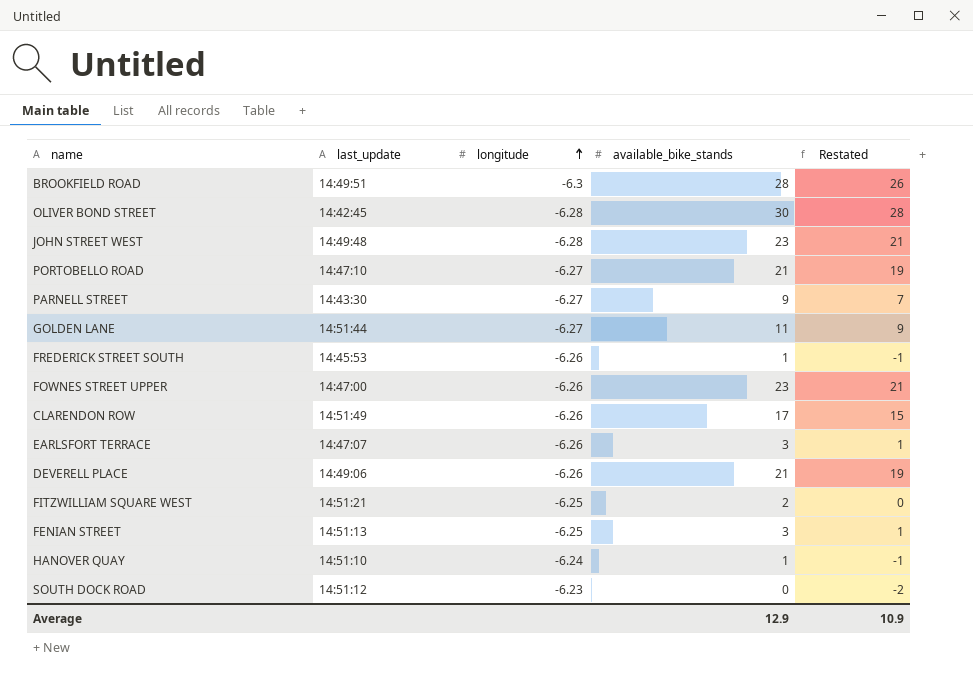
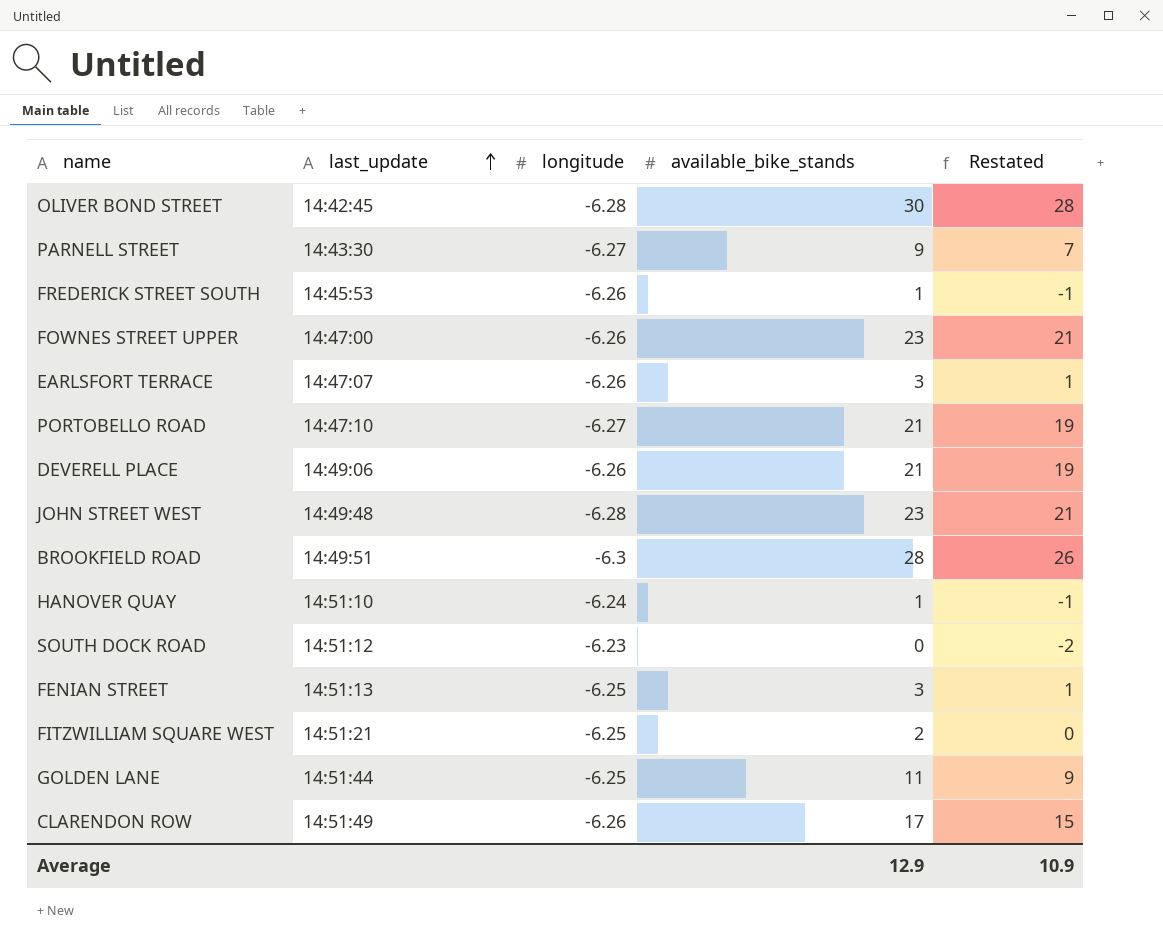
row order: longitude ascending -> last_update ascending
GOLDEN LANE | longitude: -6.27 -> -6.25

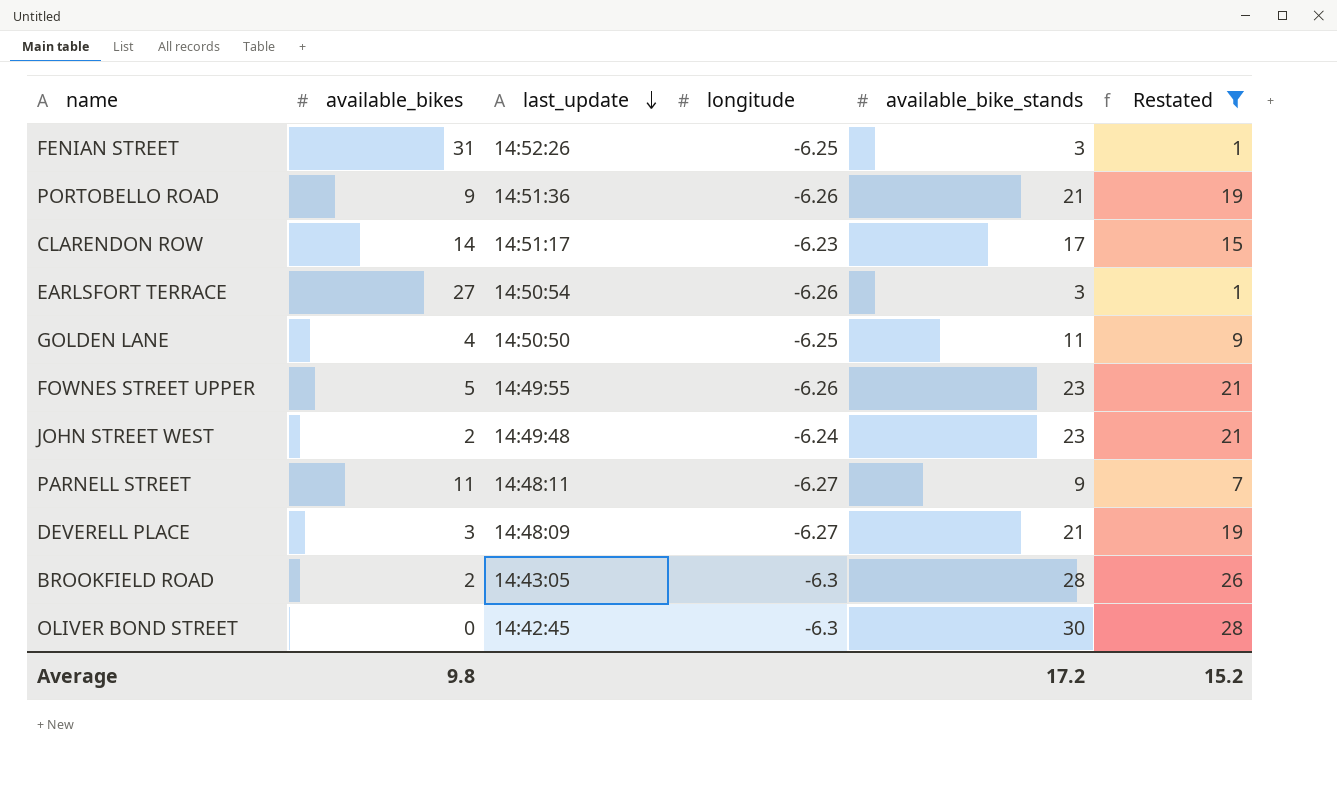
filter: none -> Restated >= 1
row order: last_update ascending -> last_update descending
column available_bikes | position: none -> 2
FENIAN STREET | last_update: 14:51:13 -> 14:52:26
PORTOBELLO ROAD | last_update: 14:47:10 -> 14:51:36
PORTOBELLO ROAD | longitude: -6.27 -> -6.26
CLARENDON ROW | last_update: 14:51:49 -> 14:51:17
CLARENDON ROW | longitude: -6.26 -> -6.23
EARLSFORT TERRACE | last_update: 14:47:07 -> 14:50:54
GOLDEN LANE | last_update: 14:51:44 -> 14:50:50
FOWNES STREET UPPER | last_update: 14:47:00 -> 14:49:55
JOHN STREET WEST | longitude: -6.28 -> -6.24
PARNELL STREET | last_update: 14:43:30 -> 14:48:11
DEVERELL PLACE | last_update: 14:49:06 -> 14:48:09
DEVERELL PLACE | longitude: -6.26 -> -6.27
BROOKFIELD ROAD | last_update: 14:49:51 -> 14:43:05
OLIVER BOND STREET | longitude: -6.28 -> -6.3
Average | available_bike_stands: 12.9 -> 17.2
Average | Restated: 10.9 -> 15.2

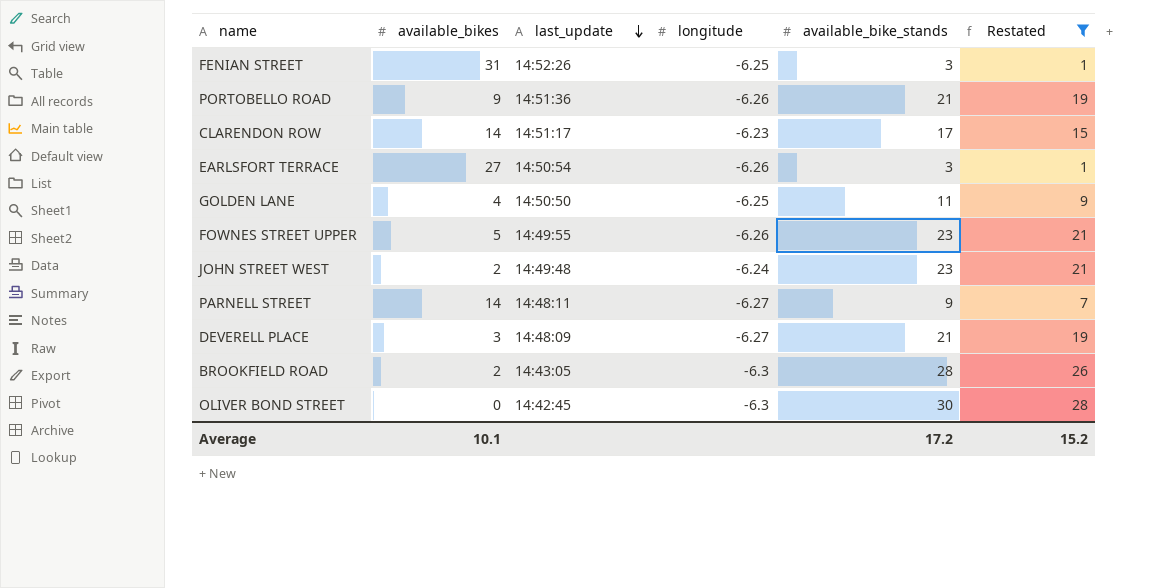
PARNELL STREET | available_bikes: 11 -> 14
Average | available_bikes: 9.8 -> 10.1

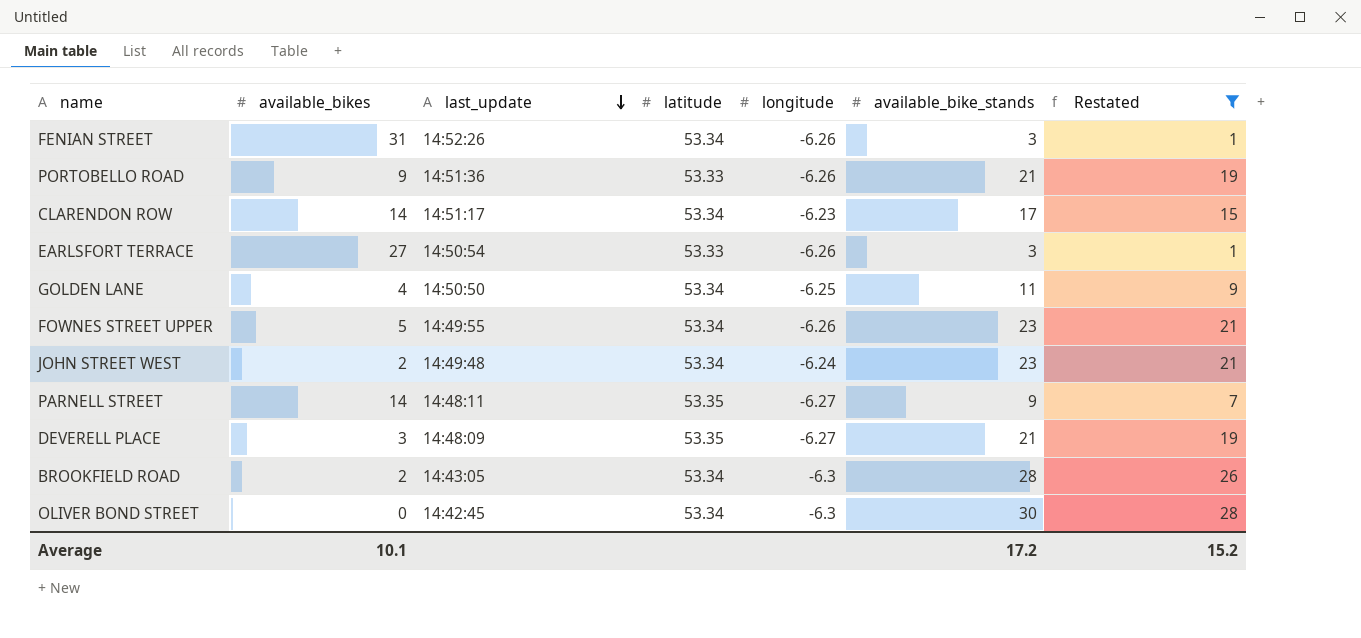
column latitude | position: none -> 4
FENIAN STREET | longitude: -6.25 -> -6.26

